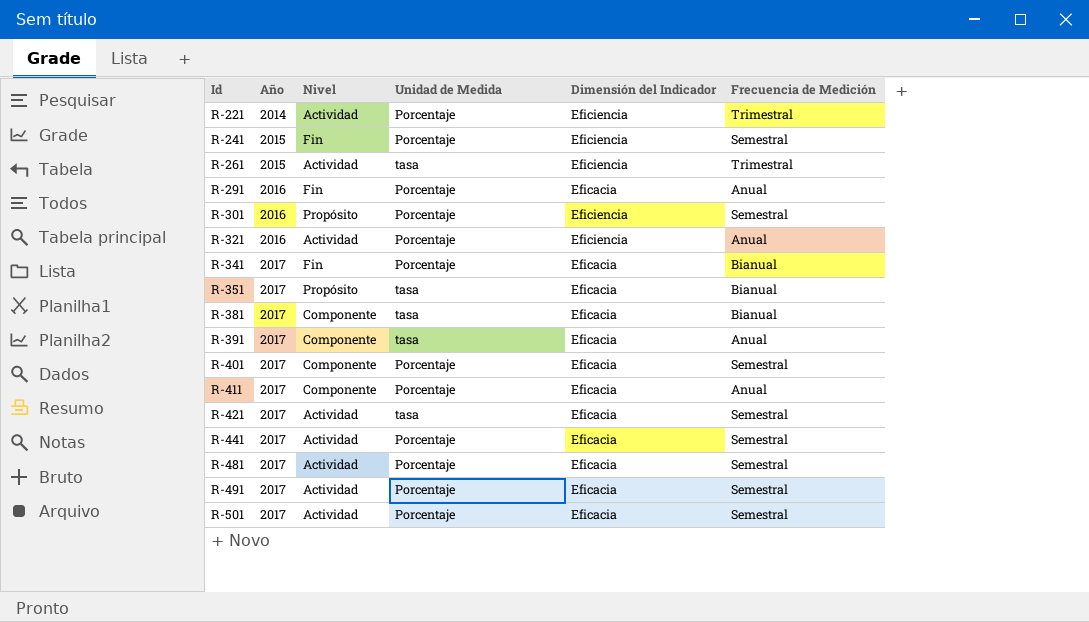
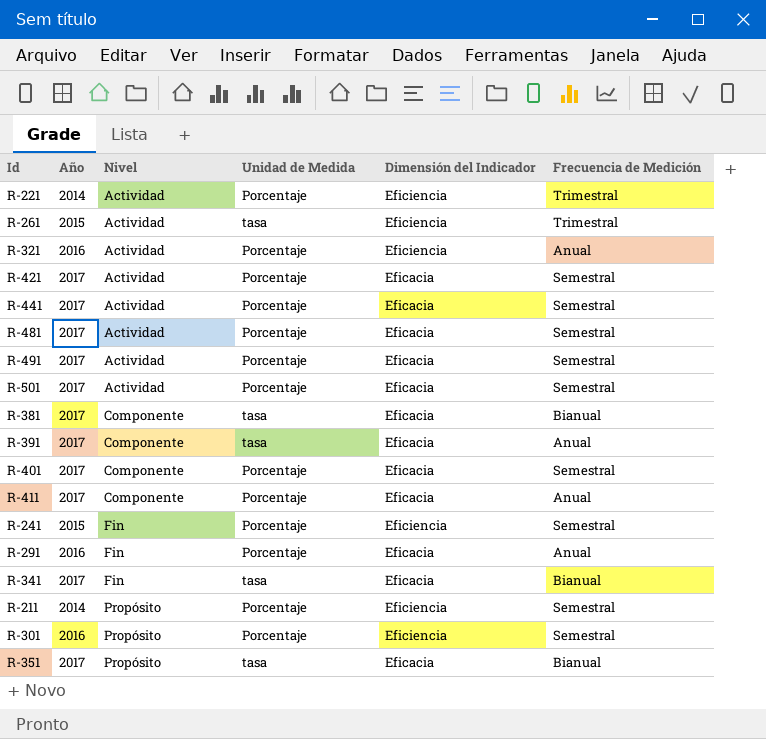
row order: Id ascending -> Nivel ascending
R-421 | Unidad de Medida: tasa -> Porcentaje
R-341 | Unidad de Medida: Porcentaje -> tasa
row R-211: none -> 2014 | Propósito | Porcentaje | Eficiencia | Semestral

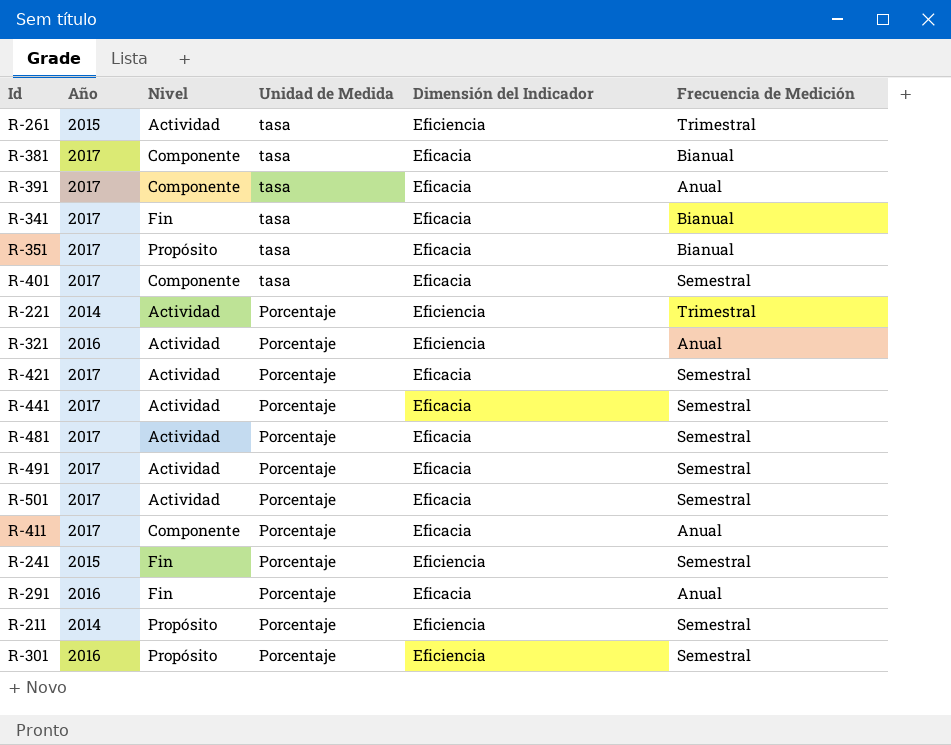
row order: Nivel ascending -> Unidad de Medida descending
R-401 | Unidad de Medida: Porcentaje -> tasa

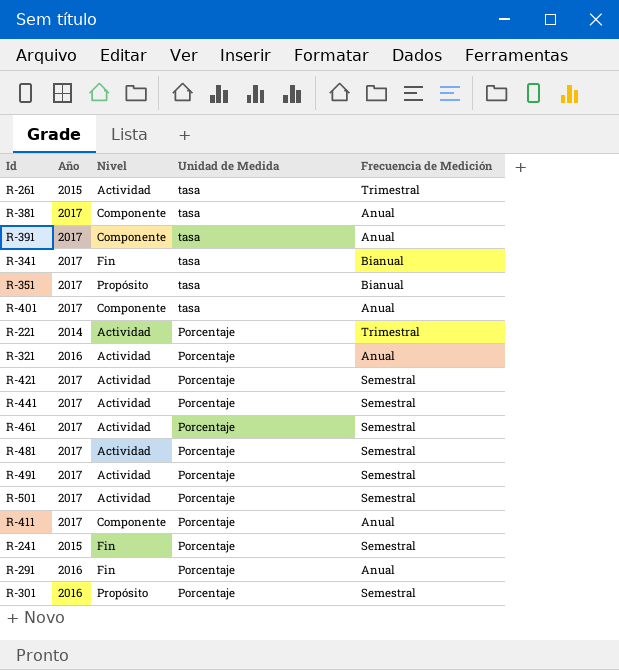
column Dimensión del Indicador | position: 5 -> none
row R-211: 2014 | Propósito | Porcentaje | Eficiencia | Semestral -> none
R-381 | Frecuencia de Medición: Bianual -> Anual
R-401 | Frecuencia de Medición: Semestral -> Anual
row R-461: none -> 2017 | Actividad | Porcentaje | Semestral

